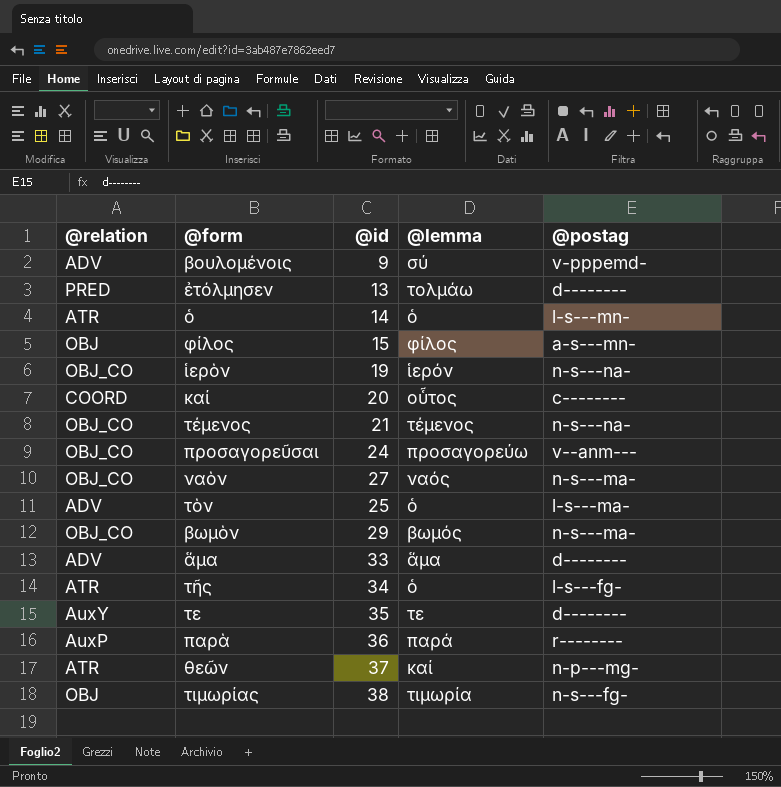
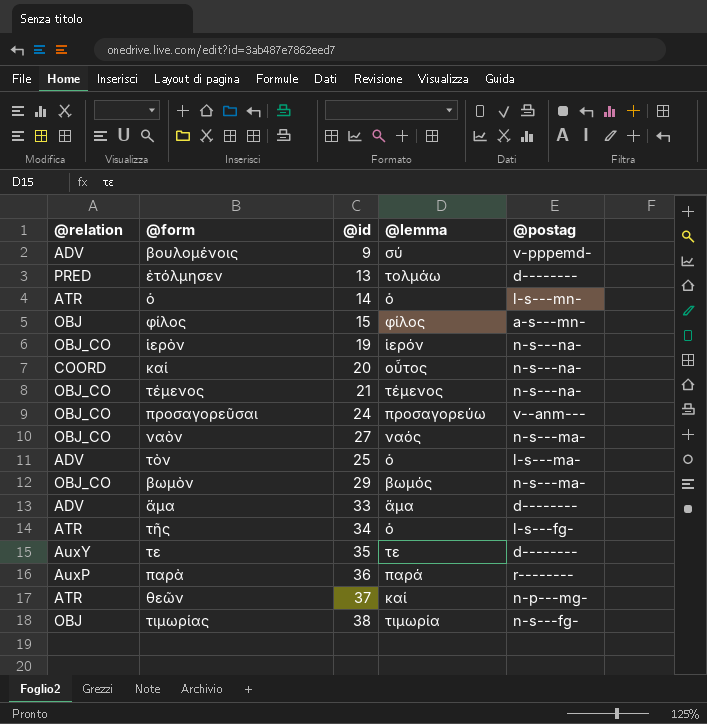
καί | @postag: c-------- -> n-s---na-

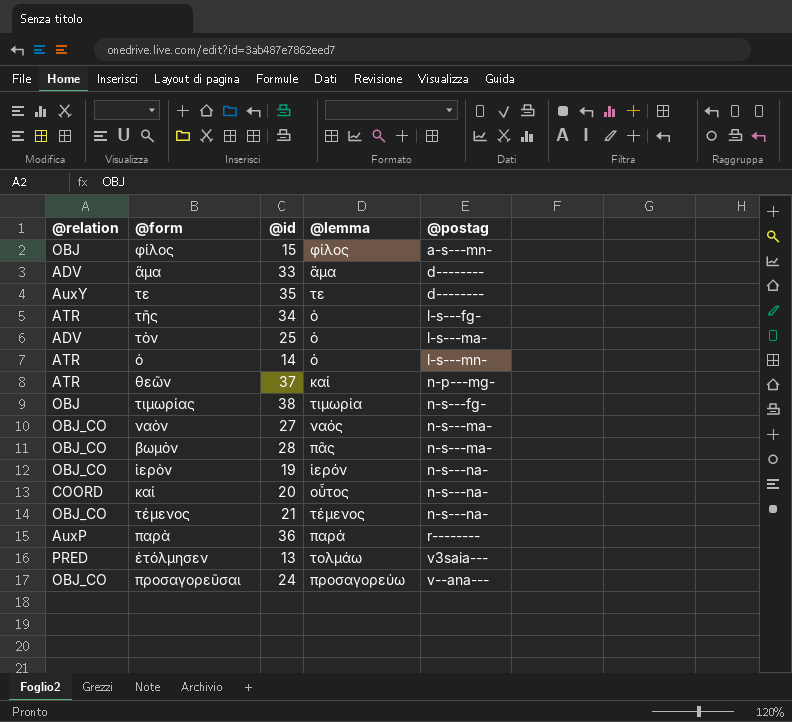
row order: none -> @postag ascending
row βουλομένοις: ADV | 9 | σύ | v-pppemd- -> none
βωμὸν | @id: 29 -> 28
βωμὸν | @lemma: βωμός -> πᾶς
ἐτόλμησεν | @postag: d-------- -> v3saia---
προσαγορεῦσαι | @postag: v--anm--- -> v--ana---

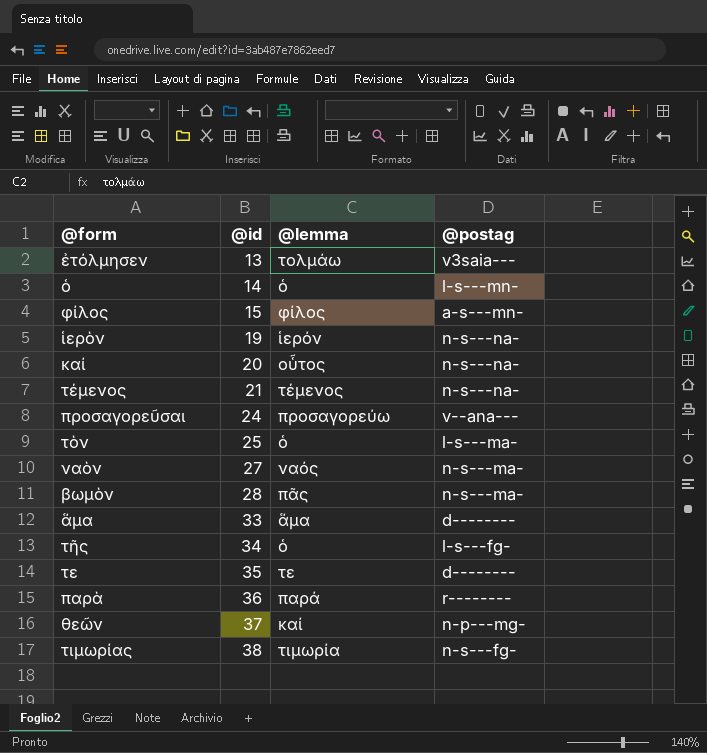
row order: @postag ascending -> @id ascending
column @relation | position: 1 -> none

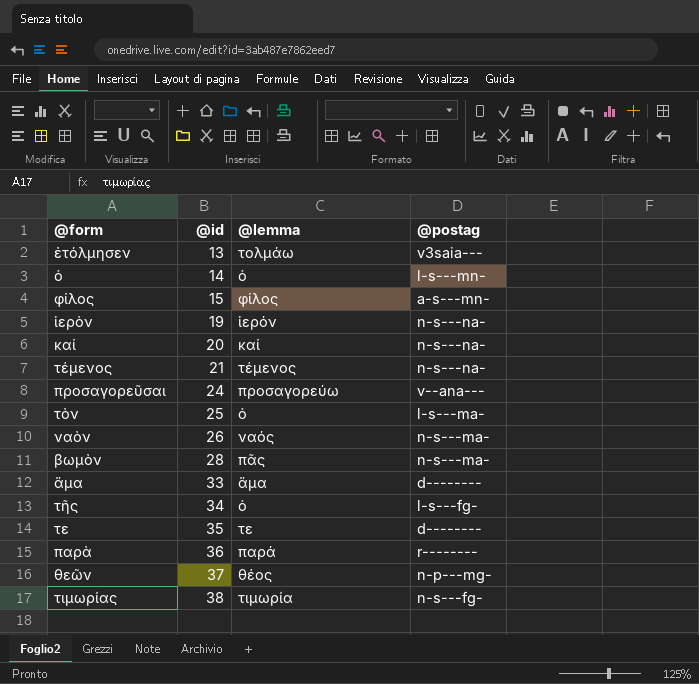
καί | @lemma: οὗτος -> καί
ναὸν | @id: 27 -> 26
θεῶν | @lemma: καί -> θέος

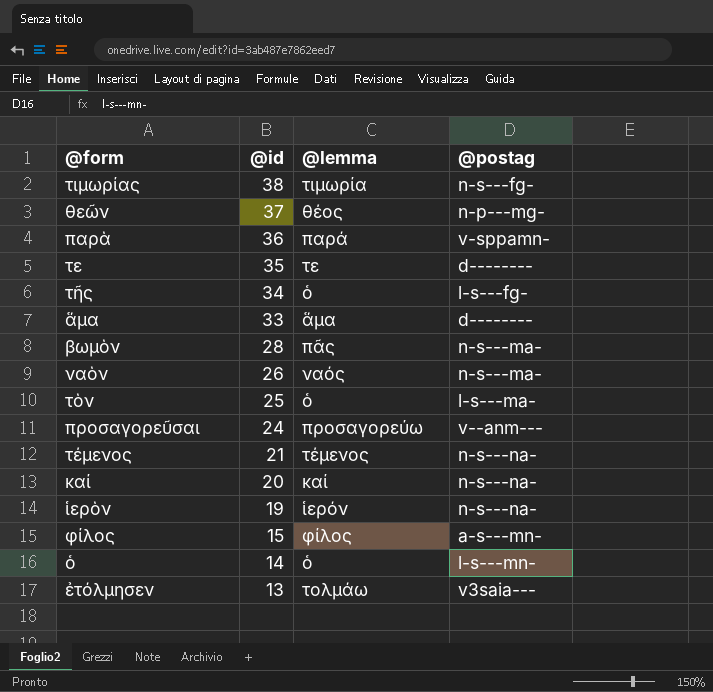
row order: @id ascending -> @id descending
παρὰ | @postag: r-------- -> v-sppamn-
προσαγορεῦσαι | @postag: v--ana--- -> v--anm---

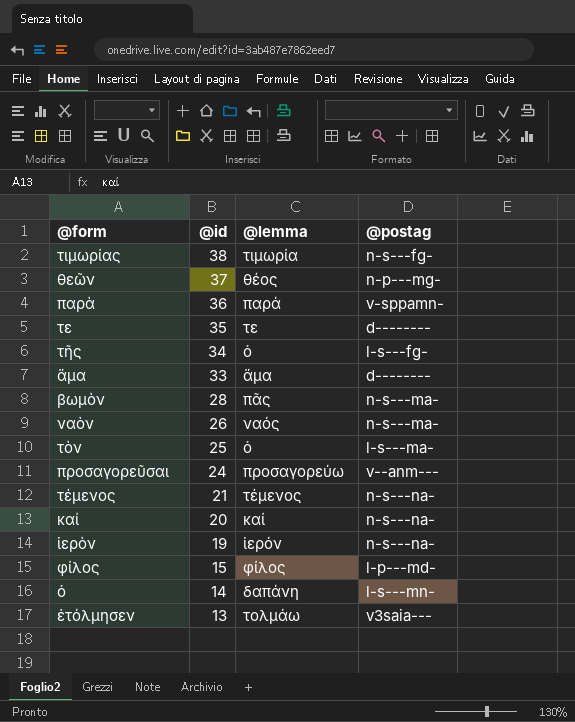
φίλος | @postag: a-s---mn- -> l-p---md-
ὁ | @lemma: ὁ -> δαπάνη

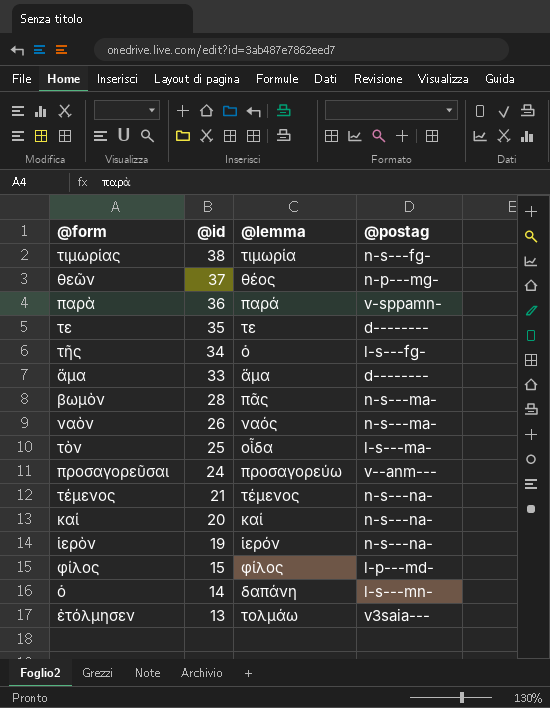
τὸν | @lemma: ὁ -> οἶδα

